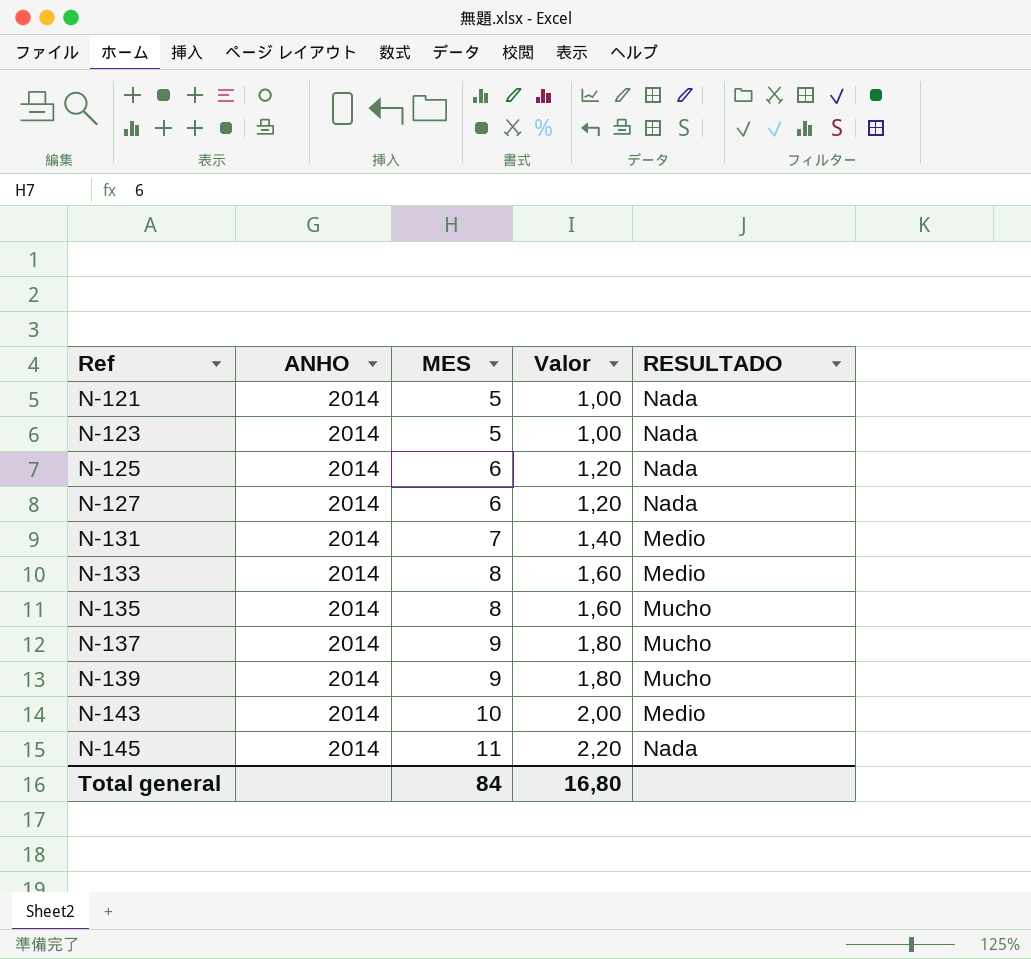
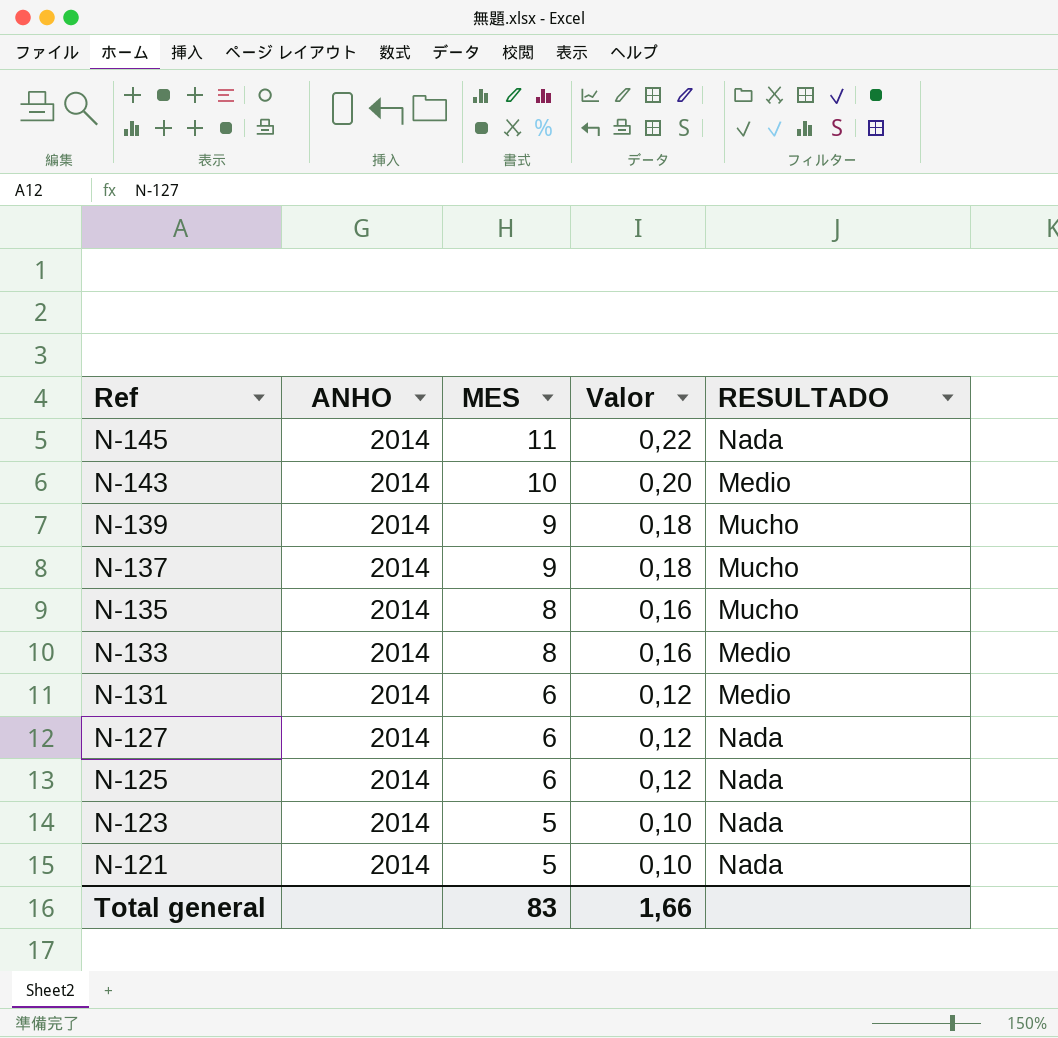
row order: Ref ascending -> Ref descending
column Valor | formula: [MES] * 0,2 -> [MES] * 0,02
N-131 | MES: 7 -> 6
Total general | MES: 84 -> 83
Total general | Valor: 16,80 -> 1,66

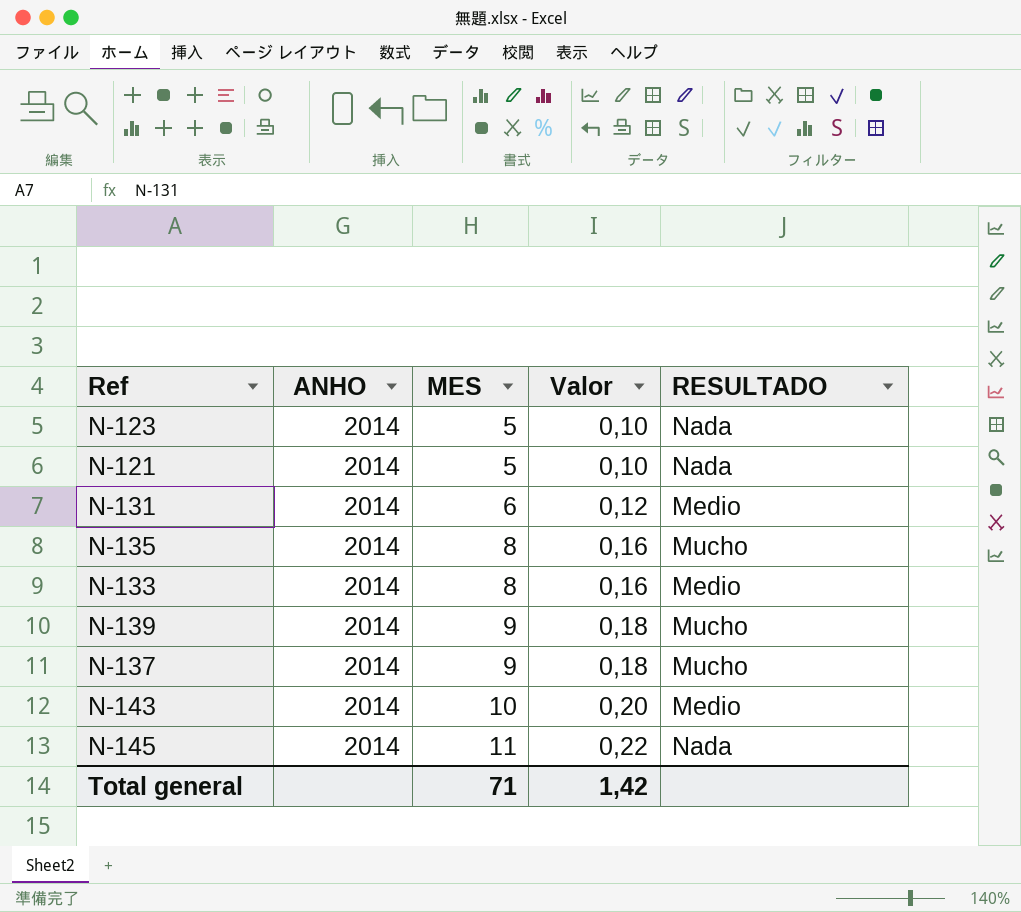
row order: Ref descending -> MES ascending
row N-127: 2014 | 6 | 0,12 | Nada -> none
row N-125: 2014 | 6 | 0,12 | Nada -> none
Total general | MES: 83 -> 71
Total general | Valor: 1,66 -> 1,42

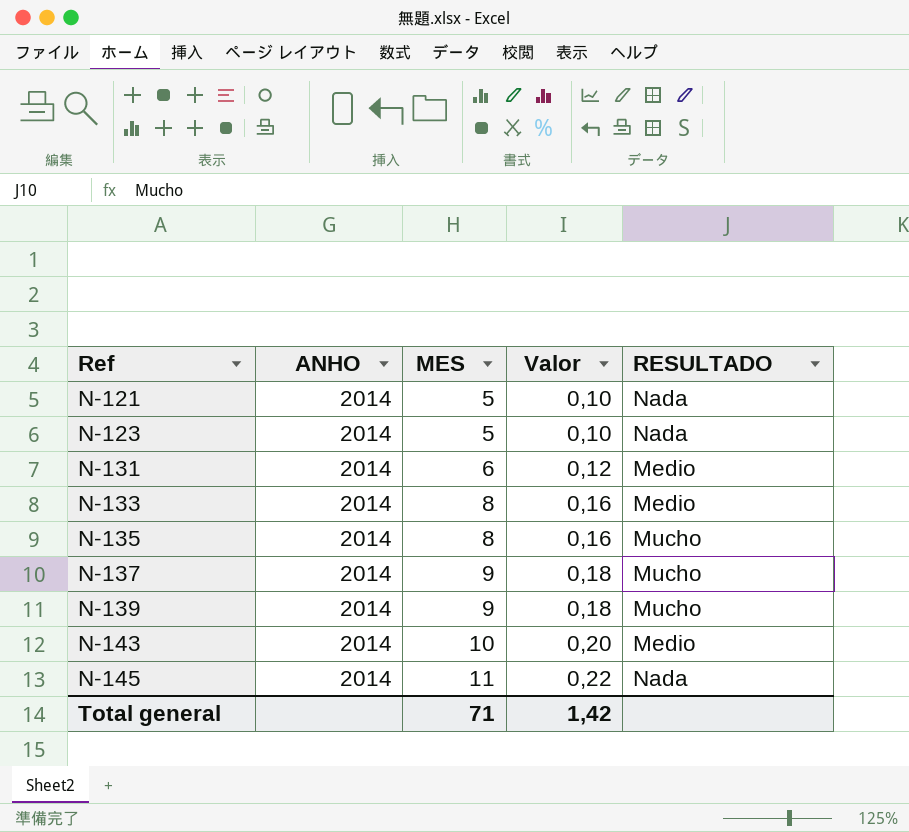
row order: MES ascending -> Ref ascending

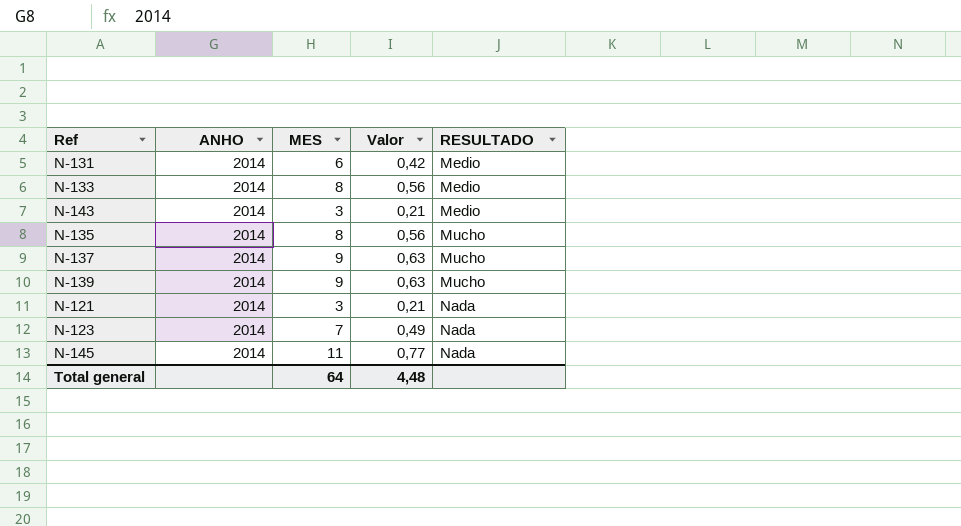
row order: Ref ascending -> RESULTADO ascending
column Valor | formula: [MES] * 0,02 -> [MES] * 0,07
N-143 | MES: 10 -> 3
N-121 | MES: 5 -> 3
N-123 | MES: 5 -> 7
Total general | MES: 71 -> 64
Total general | Valor: 1,42 -> 4,48

